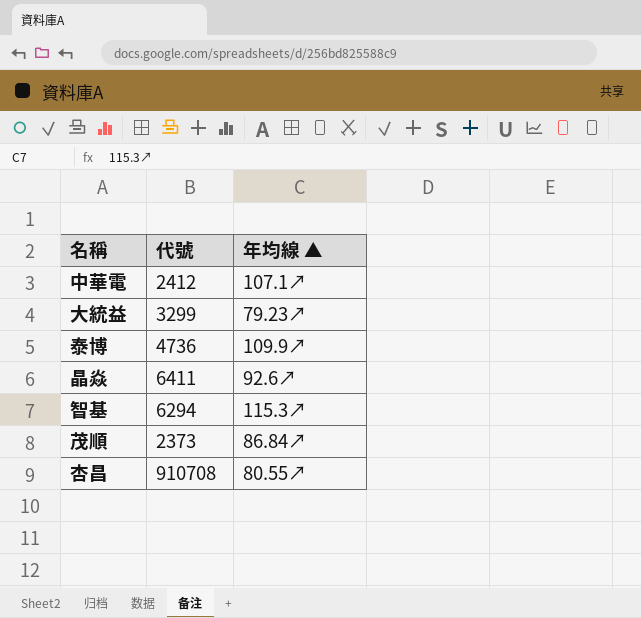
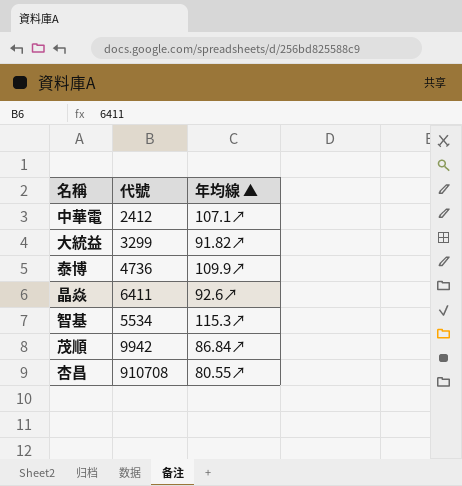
大統益 | 年均線 ▲: 79.23↗ -> 91.82↗
智基 | 代號: 6294 -> 5534
茂順 | 代號: 2373 -> 9942

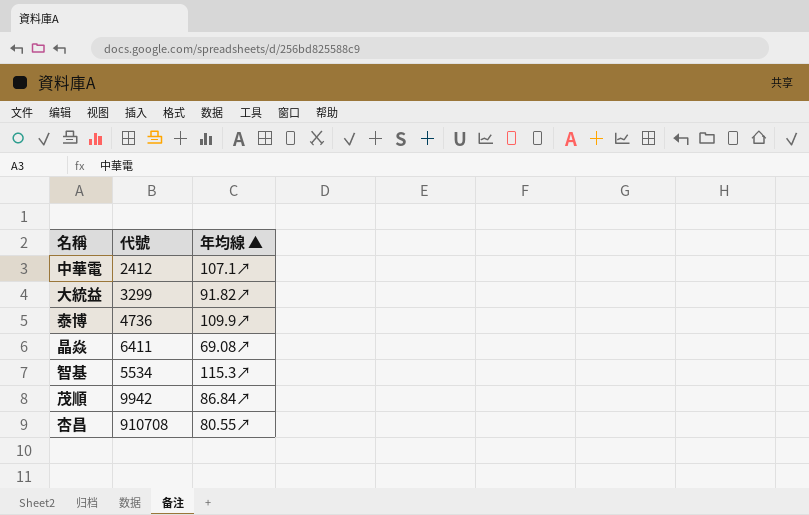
晶焱 | 年均線 ▲: 92.6↗ -> 69.08↗

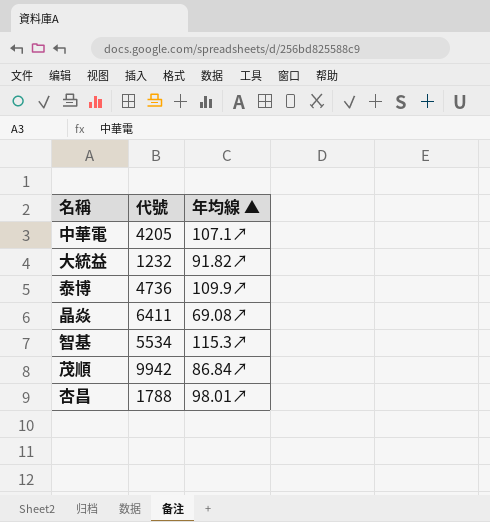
中華電 | 代號: 2412 -> 4205
大統益 | 代號: 3299 -> 1232
杏昌 | 代號: 910708 -> 1788
杏昌 | 年均線 ▲: 80.55↗ -> 98.01↗

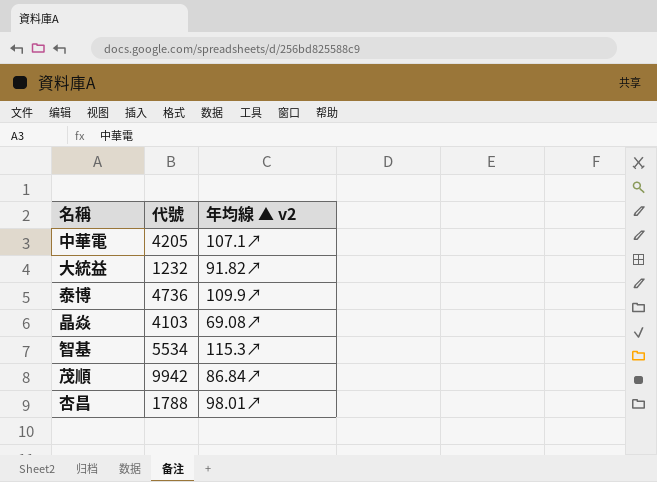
column name: 年均線 ▲ -> 年均線 ▲ v2
晶焱 | 代號: 6411 -> 4103

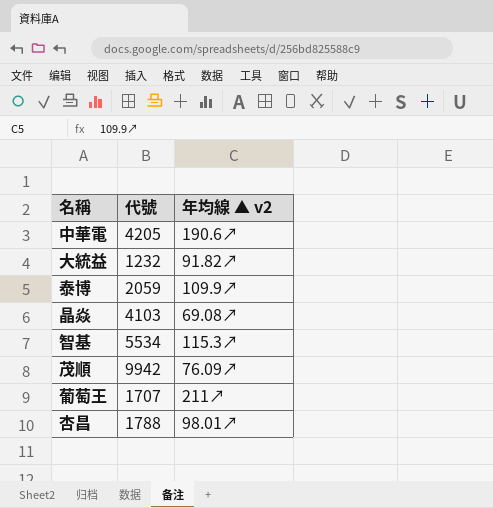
中華電 | 年均線 ▲ v2: 107.1↗ -> 190.6↗
泰博 | 代號: 4736 -> 2059
茂順 | 年均線 ▲ v2: 86.84↗ -> 76.09↗
row 葡萄王: none -> 1707 | 211↗

